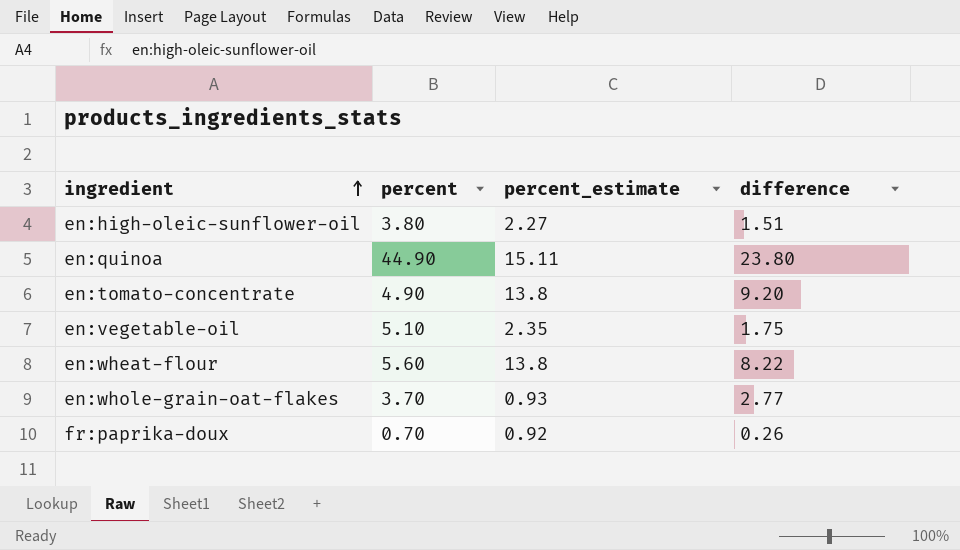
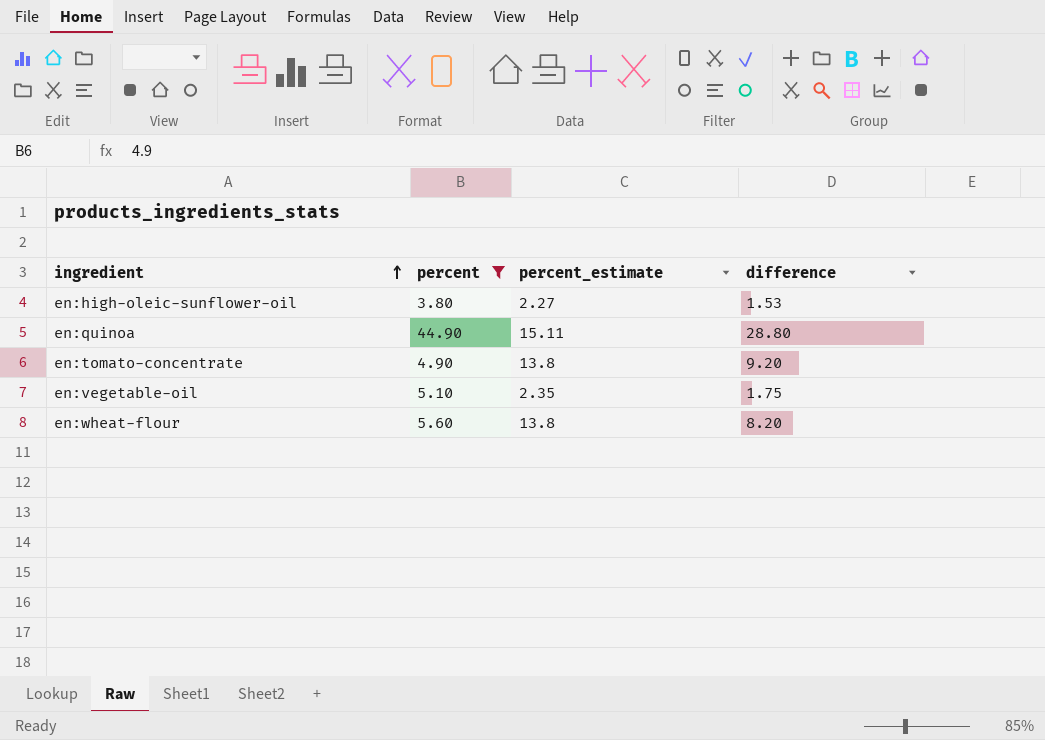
filter: none -> percent >= 3.80
en:high-oleic-sunflower-oil | difference: 1.51 -> 1.53
en:quinoa | difference: 23.80 -> 28.80
en:wheat-flour | difference: 8.22 -> 8.20

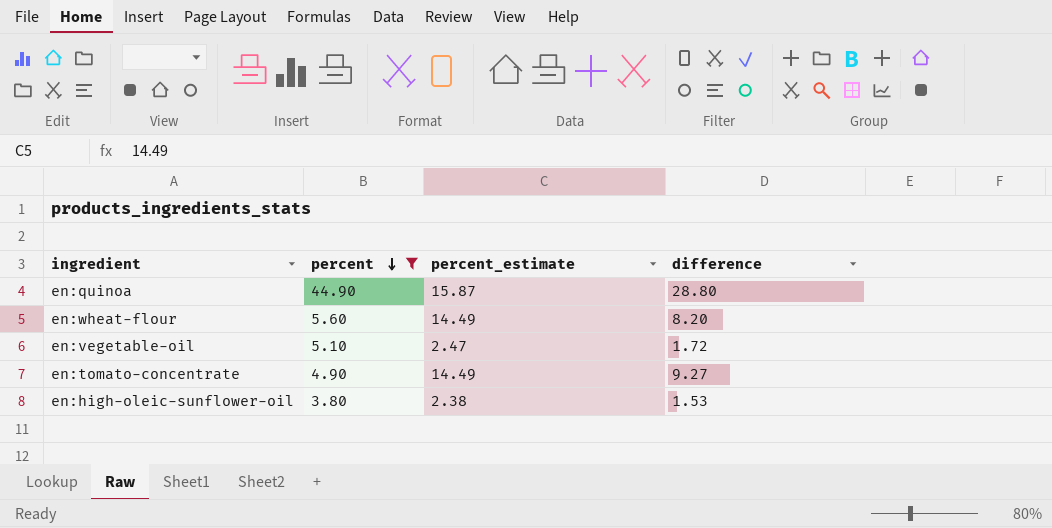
row order: ingredient ascending -> percent descending
en:quinoa | percent_estimate: 15.11 -> 15.87
en:wheat-flour | percent_estimate: 13.8 -> 14.49
en:vegetable-oil | percent_estimate: 2.35 -> 2.47
en:vegetable-oil | difference: 1.75 -> 1.72
en:tomato-concentrate | percent_estimate: 13.8 -> 14.49
en:tomato-concentrate | difference: 9.20 -> 9.27
en:high-oleic-sunflower-oil | percent_estimate: 2.27 -> 2.38

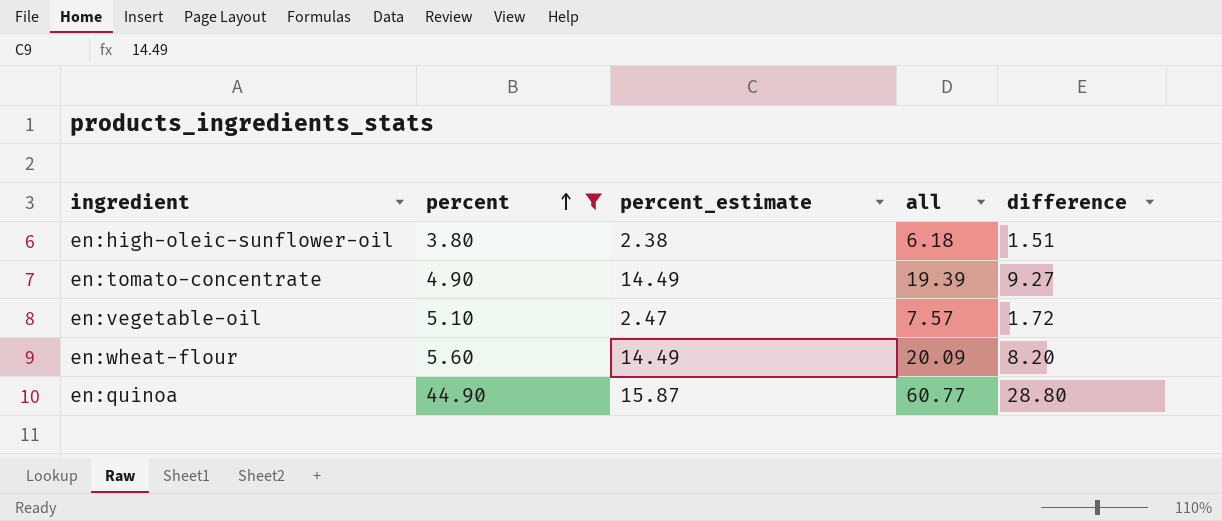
row order: percent descending -> percent ascending
column all | formula: none -> [percent] + [percent_estimate]
en:high-oleic-sunflower-oil | difference: 1.53 -> 1.51

